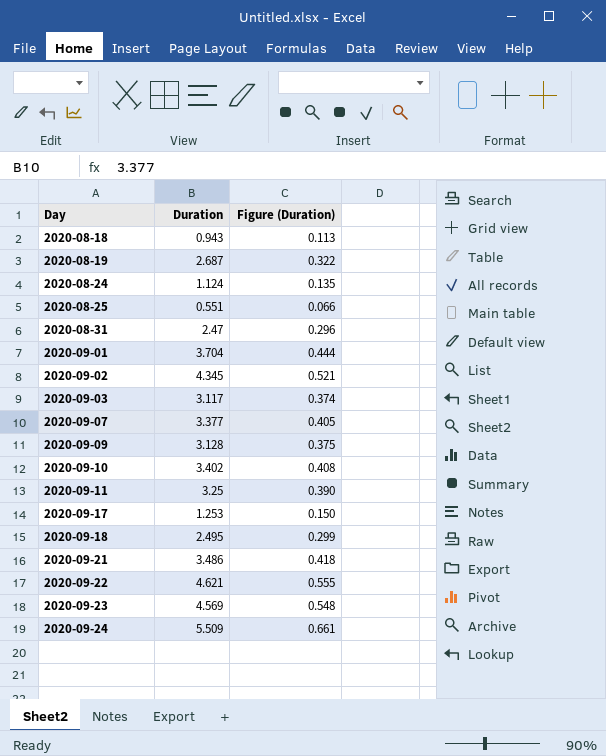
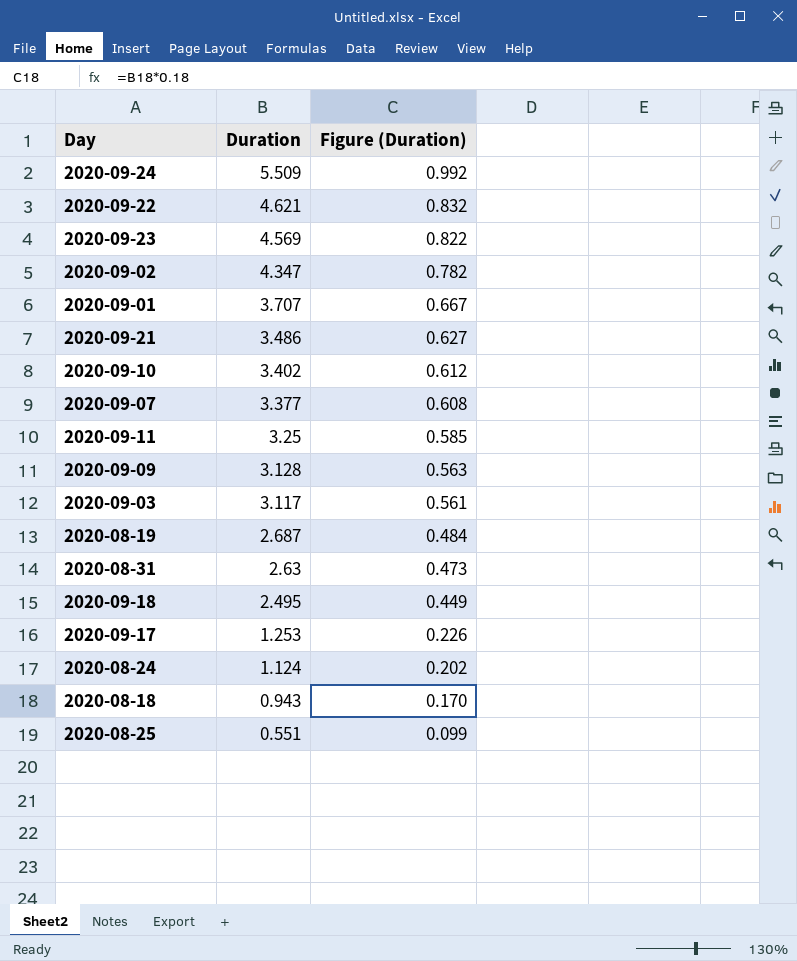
row order: Day ascending -> Duration descending
column Figure (Duration) | formula: [Duration] * 0.12 -> [Duration] * 0.18
2020-09-02 | Duration: 4.345 -> 4.347
2020-09-01 | Duration: 3.704 -> 3.707
2020-08-31 | Duration: 2.47 -> 2.63

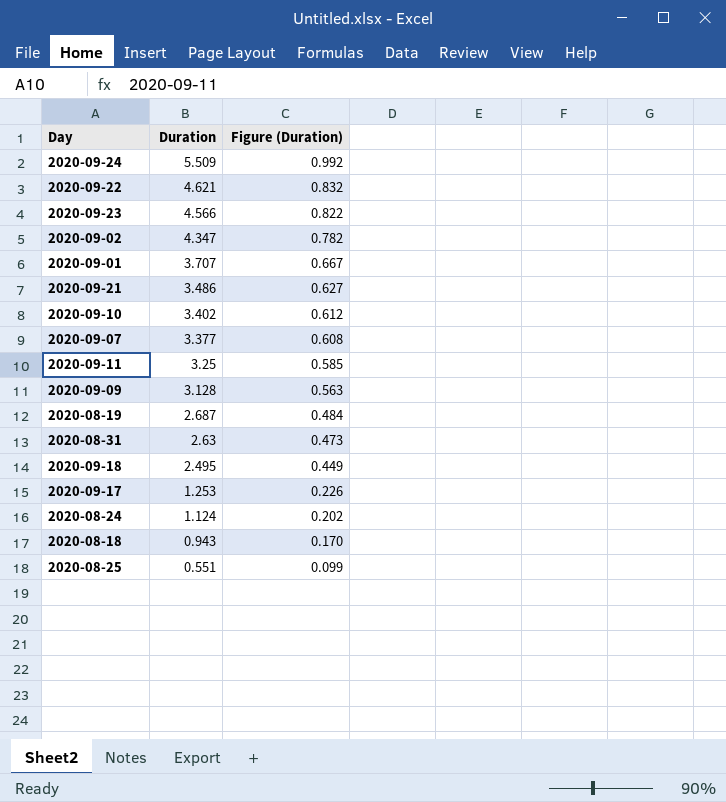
row 2020-09-03: 3.117 | 0.561 -> none
2020-09-23 | Duration: 4.569 -> 4.566

